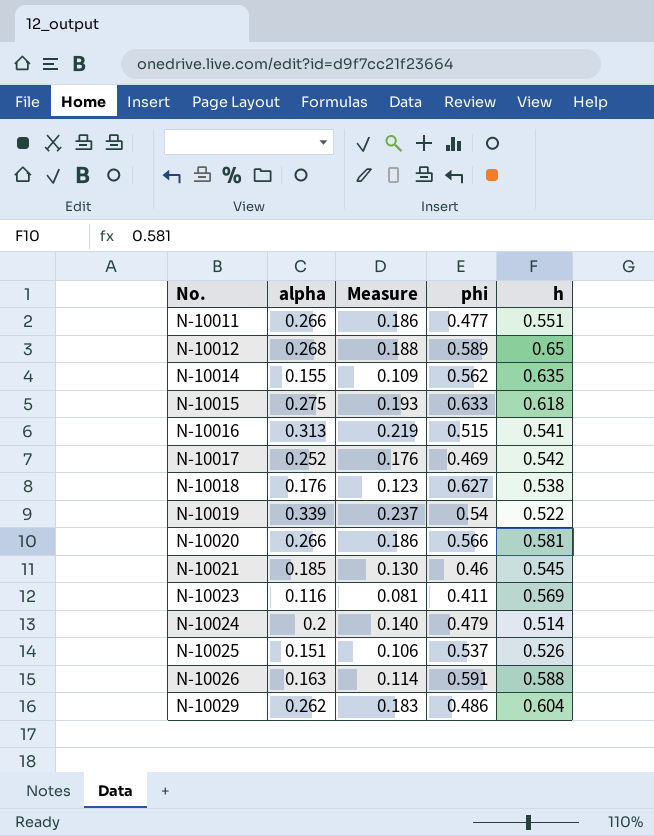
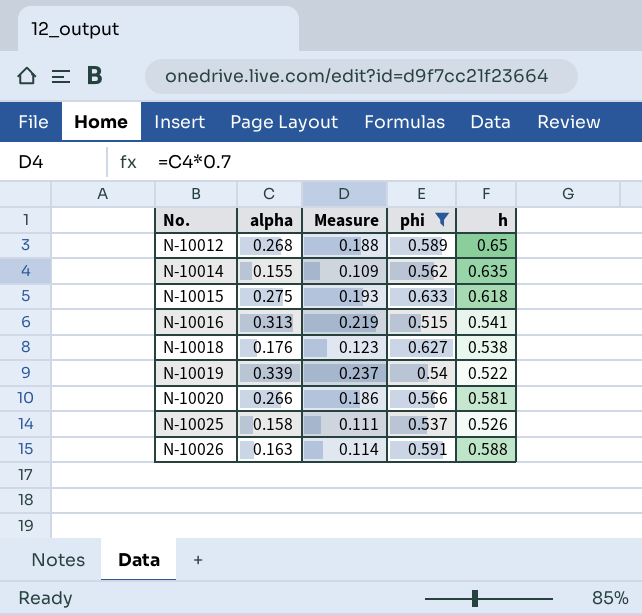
filter: none -> phi >= 0.515
N-10025 | alpha: 0.151 -> 0.158
N-10025 | Measure: 0.106 -> 0.111

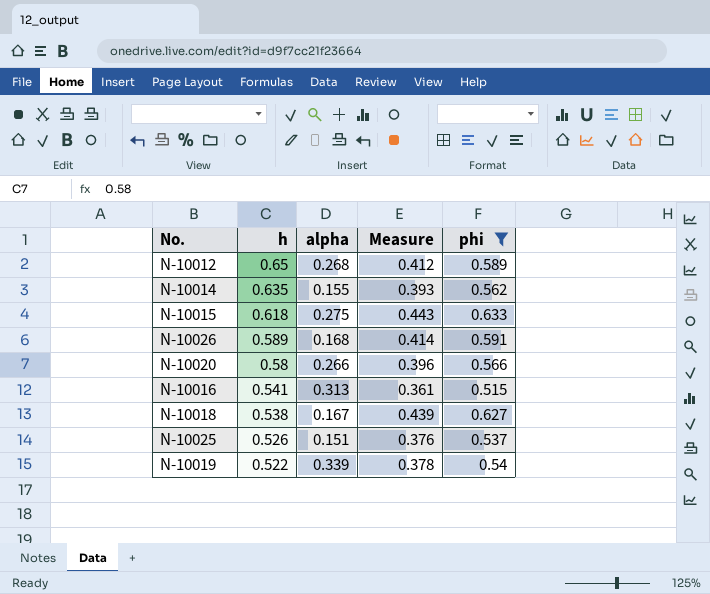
row order: No. ascending -> h descending
column h | position: 5 -> 2
column Measure | formula: [alpha] * 0.7 -> [phi] * 0.7
N-10026 | h: 0.588 -> 0.589
N-10026 | alpha: 0.163 -> 0.168
N-10020 | h: 0.581 -> 0.58
N-10018 | alpha: 0.176 -> 0.167
N-10025 | alpha: 0.158 -> 0.151

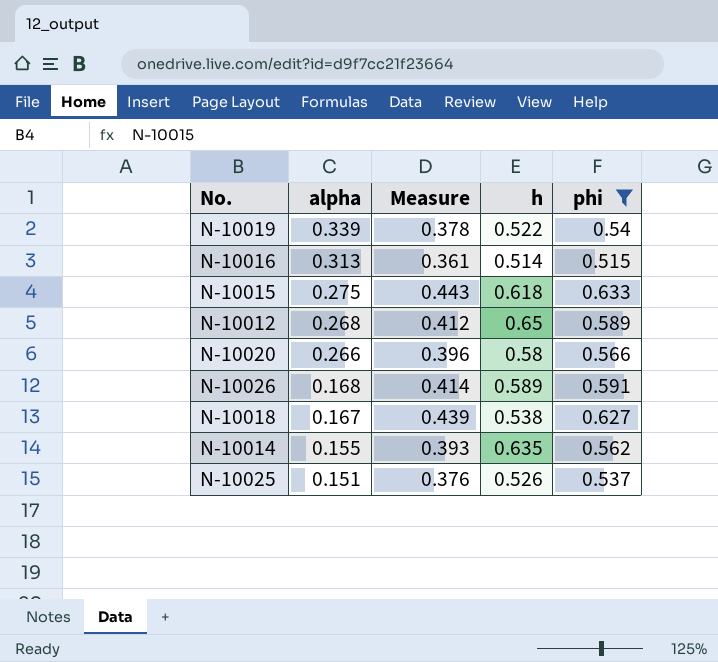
row order: h descending -> alpha descending
column h | position: 2 -> 4
N-10016 | h: 0.541 -> 0.514

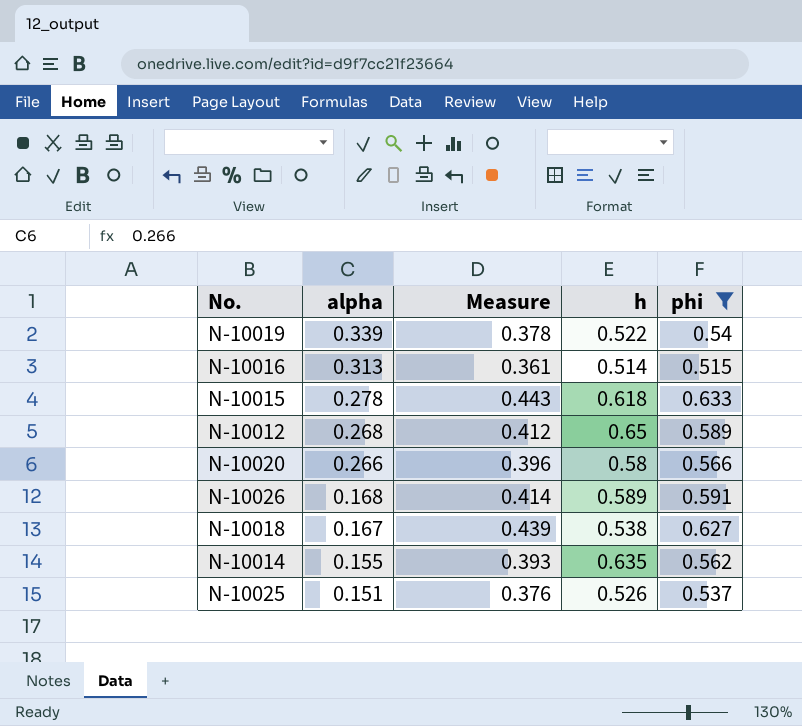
N-10015 | alpha: 0.275 -> 0.278

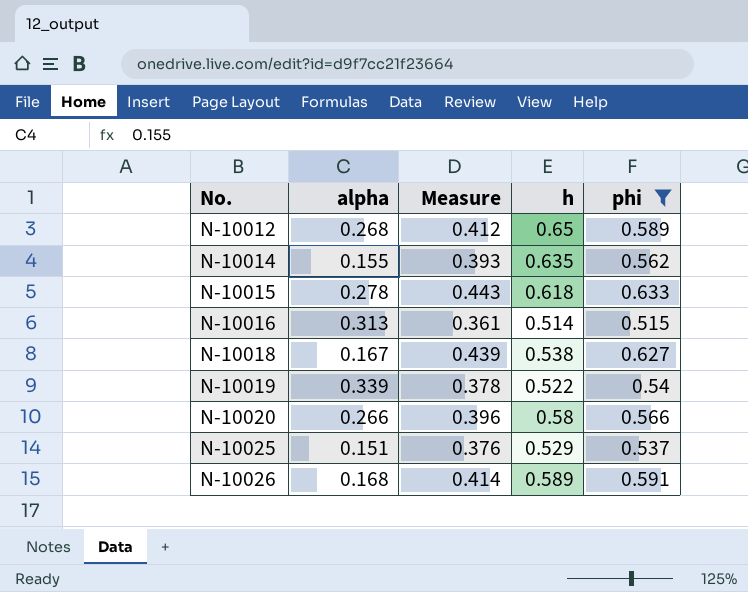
row order: alpha descending -> No. ascending
N-10025 | h: 0.526 -> 0.529

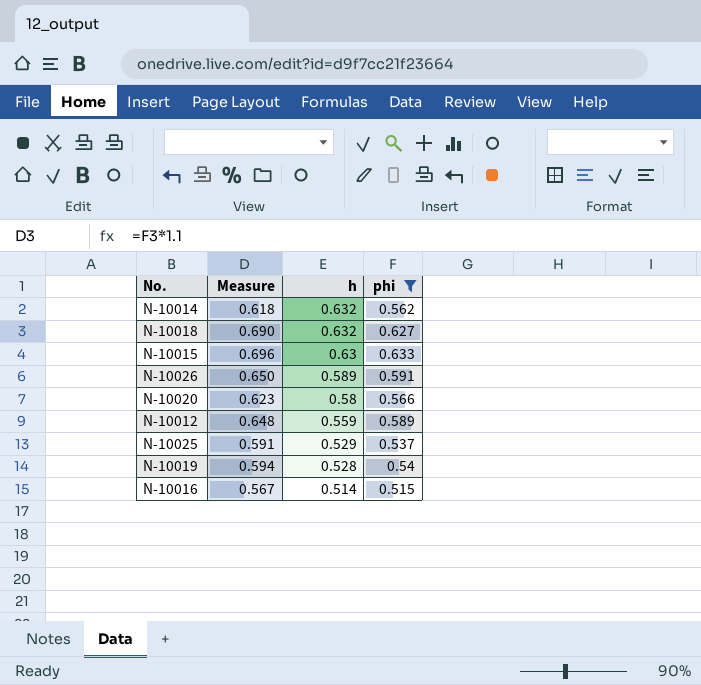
row order: No. ascending -> h descending
column alpha | position: 2 -> none
column Measure | formula: [phi] * 0.7 -> [phi] * 1.1
N-10014 | h: 0.635 -> 0.632
N-10018 | h: 0.538 -> 0.632
N-10015 | h: 0.618 -> 0.63
N-10012 | h: 0.65 -> 0.559
N-10019 | h: 0.522 -> 0.528

